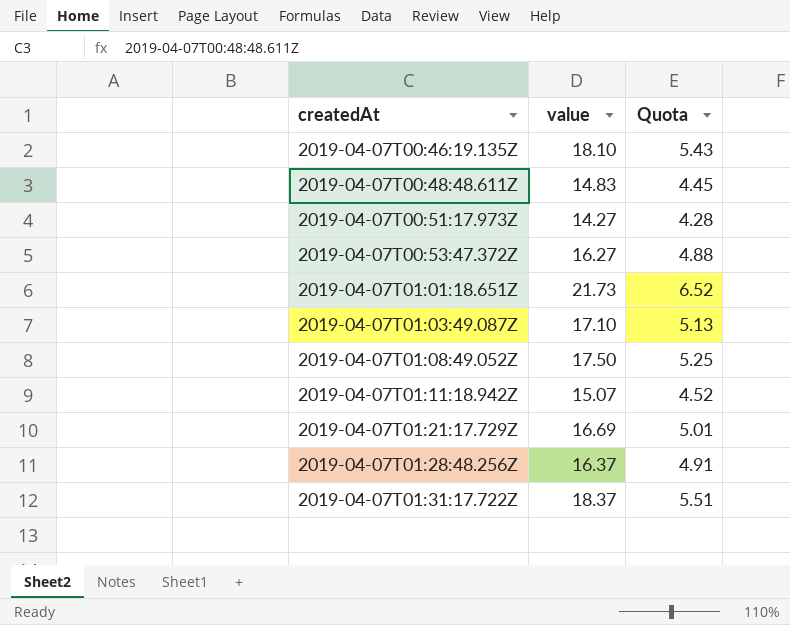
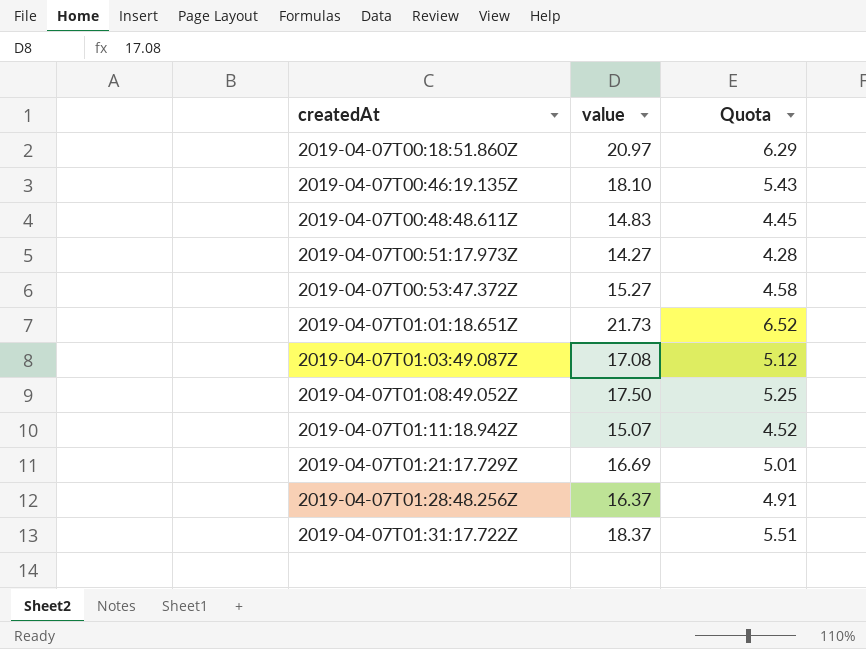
row 2019-04-07T00:18:51.860Z: none -> 20.97 | 6.29
2019-04-07T00:53:47.372Z | value: 16.27 -> 15.27
2019-04-07T00:53:47.372Z | Quota: 4.88 -> 4.58
2019-04-07T01:03:49.087Z | value: 17.10 -> 17.08
2019-04-07T01:03:49.087Z | Quota: 5.13 -> 5.12

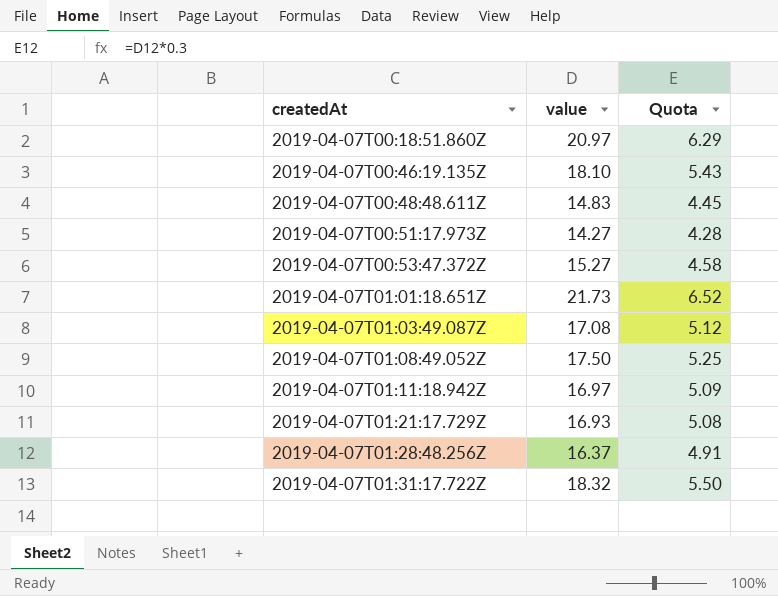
2019-04-07T01:11:18.942Z | value: 15.07 -> 16.97
2019-04-07T01:11:18.942Z | Quota: 4.52 -> 5.09
2019-04-07T01:21:17.729Z | value: 16.69 -> 16.93
2019-04-07T01:21:17.729Z | Quota: 5.01 -> 5.08
2019-04-07T01:31:17.722Z | value: 18.37 -> 18.32
2019-04-07T01:31:17.722Z | Quota: 5.51 -> 5.50

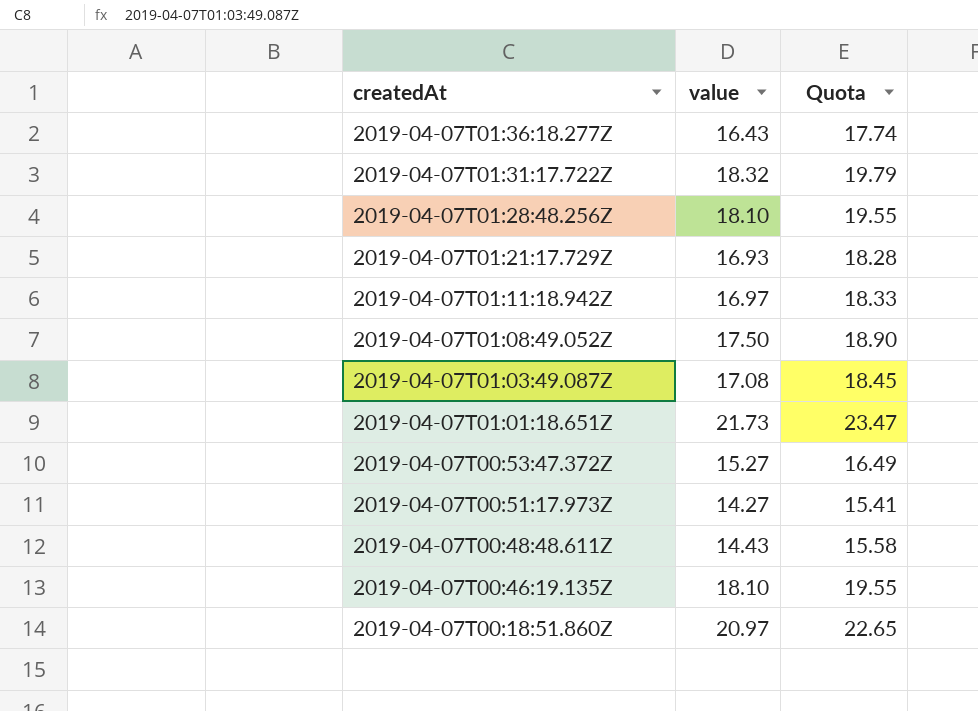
row order: createdAt ascending -> createdAt descending
column Quota | formula: [value] * 0.3 -> [value] * 1.08
row 2019-04-07T01:36:18.277Z: none -> 16.43 | 17.74
2019-04-07T01:28:48.256Z | value: 16.37 -> 18.10
2019-04-07T00:48:48.611Z | value: 14.83 -> 14.43

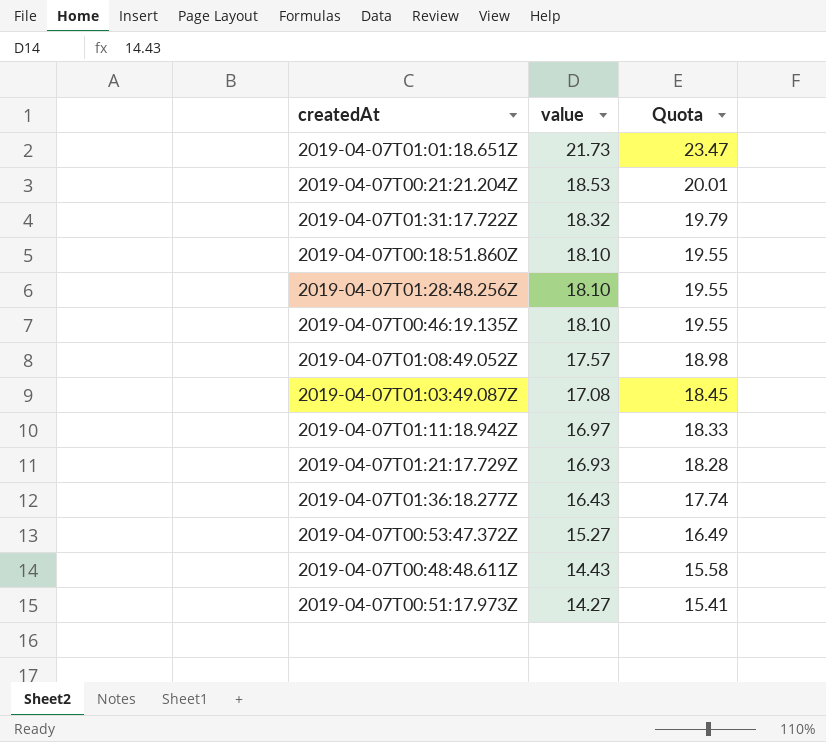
row order: createdAt descending -> value descending
row 2019-04-07T00:21:21.204Z: none -> 18.53 | 20.01
2019-04-07T00:18:51.860Z | value: 20.97 -> 18.10
2019-04-07T00:18:51.860Z | Quota: 22.65 -> 19.55
2019-04-07T01:08:49.052Z | value: 17.50 -> 17.57
2019-04-07T01:08:49.052Z | Quota: 18.90 -> 18.98

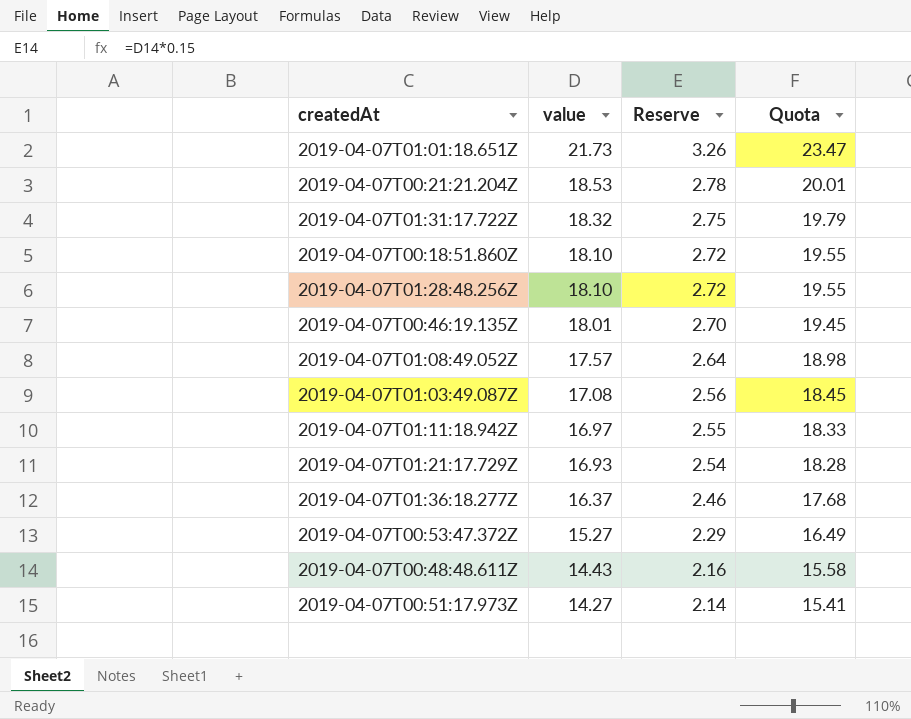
column Reserve | formula: none -> [value] * 0.15
2019-04-07T00:46:19.135Z | value: 18.10 -> 18.01
2019-04-07T00:46:19.135Z | Quota: 19.55 -> 19.45
2019-04-07T01:36:18.277Z | value: 16.43 -> 16.37
2019-04-07T01:36:18.277Z | Quota: 17.74 -> 17.68

